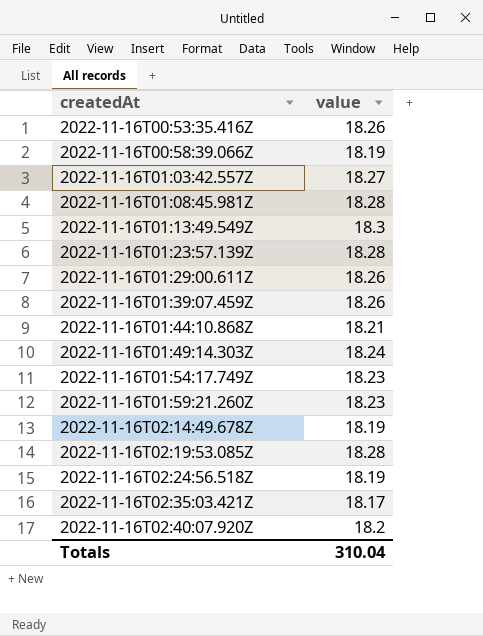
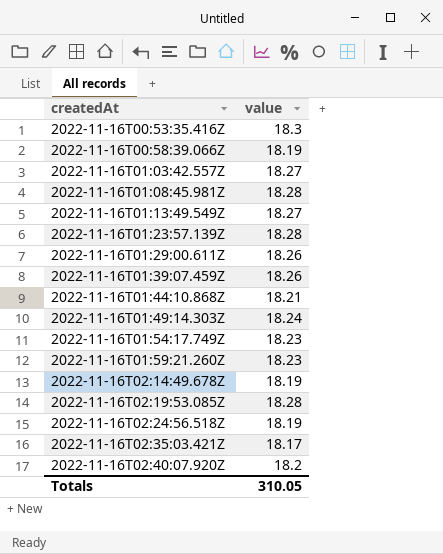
2022-11-16T00:53:35.416Z | value: 18.26 -> 18.3
2022-11-16T01:13:49.549Z | value: 18.3 -> 18.27
Totals | value: 310.04 -> 310.05

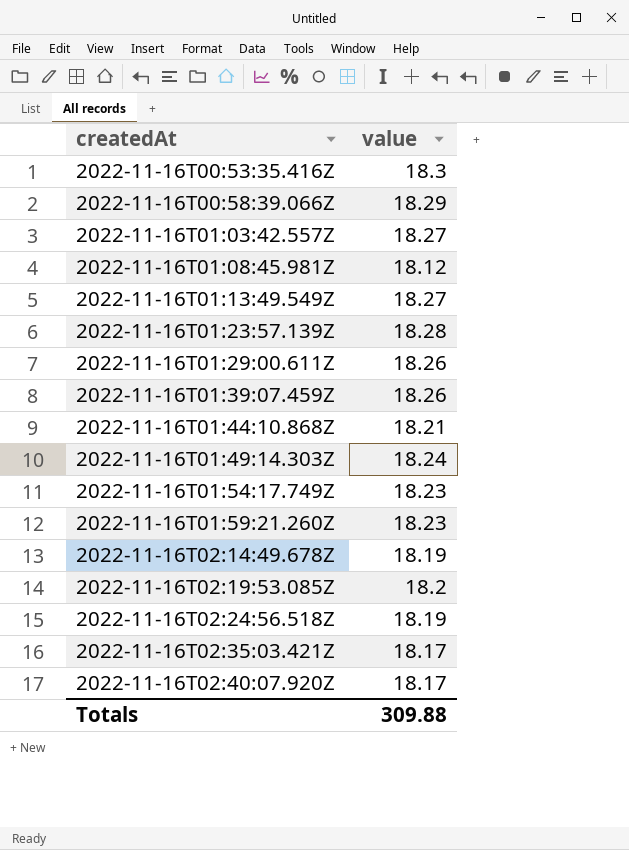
2022-11-16T00:58:39.066Z | value: 18.19 -> 18.29
2022-11-16T01:08:45.981Z | value: 18.28 -> 18.12
2022-11-16T02:19:53.085Z | value: 18.28 -> 18.2
2022-11-16T02:40:07.920Z | value: 18.2 -> 18.17
Totals | value: 310.05 -> 309.88

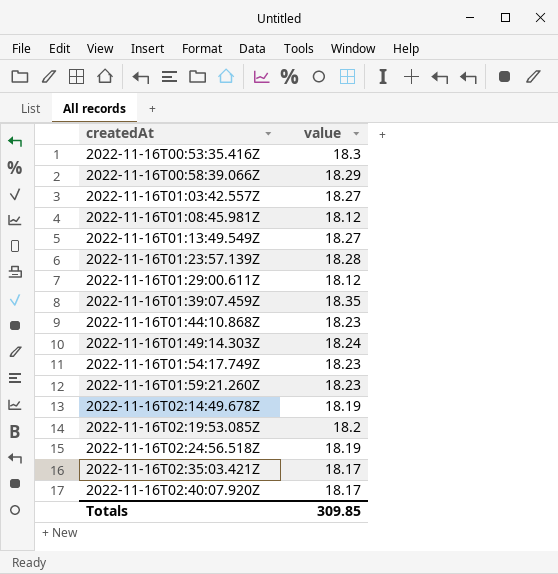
2022-11-16T01:29:00.611Z | value: 18.26 -> 18.12
2022-11-16T01:39:07.459Z | value: 18.26 -> 18.35
2022-11-16T01:44:10.868Z | value: 18.21 -> 18.23
Totals | value: 309.88 -> 309.85

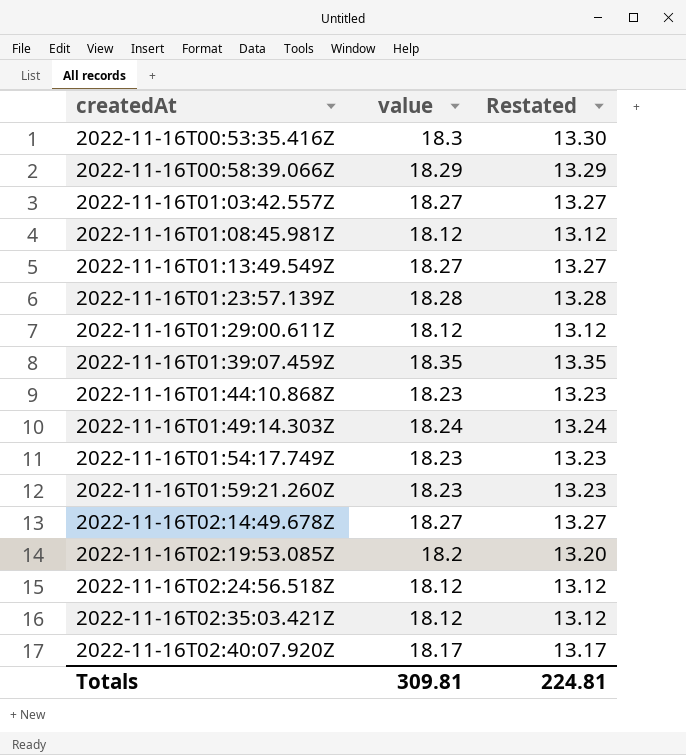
column Restated | formula: none -> [value] - 5
2022-11-16T02:14:49.678Z | value: 18.19 -> 18.27
2022-11-16T02:24:56.518Z | value: 18.19 -> 18.12
2022-11-16T02:35:03.421Z | value: 18.17 -> 18.12
Totals | value: 309.85 -> 309.81

